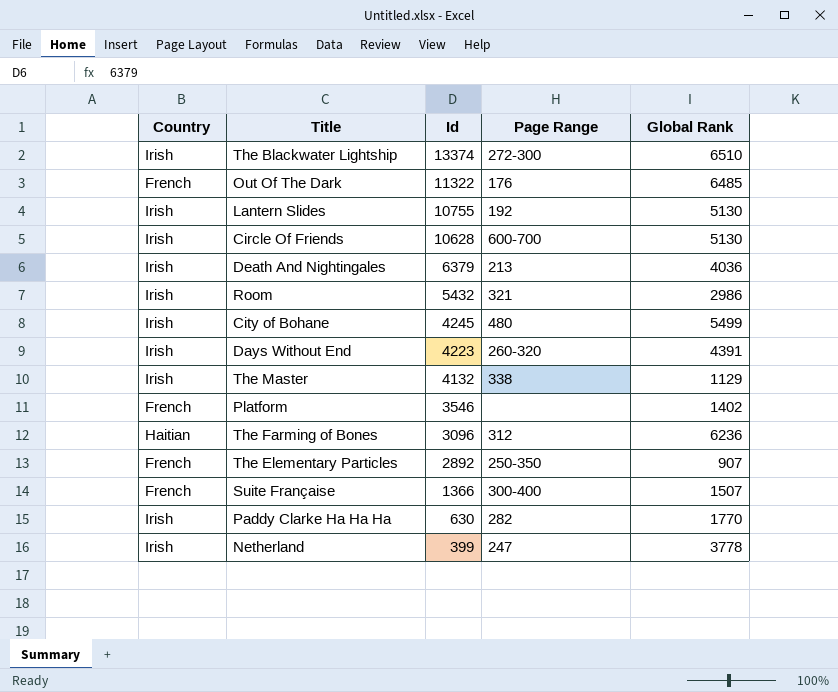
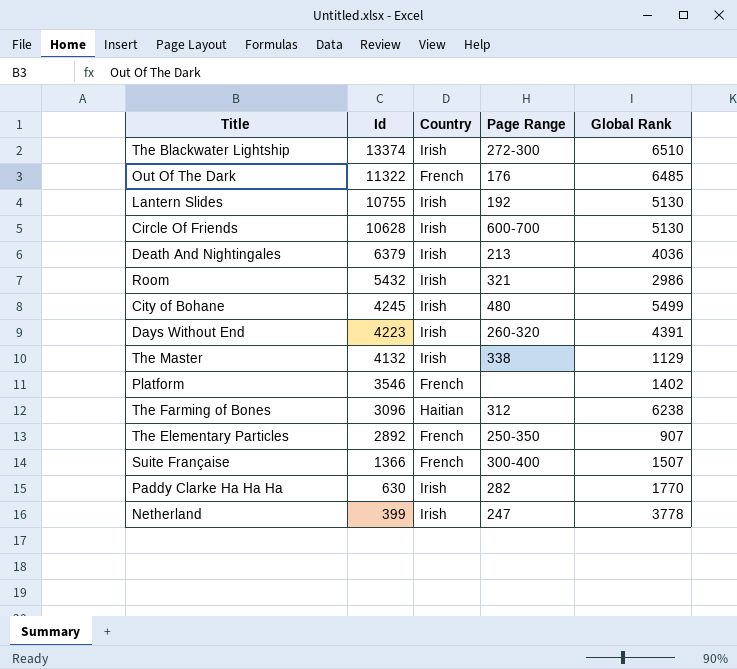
column Country | position: 1 -> 3
The Farming of Bones | Global Rank: 6236 -> 6238

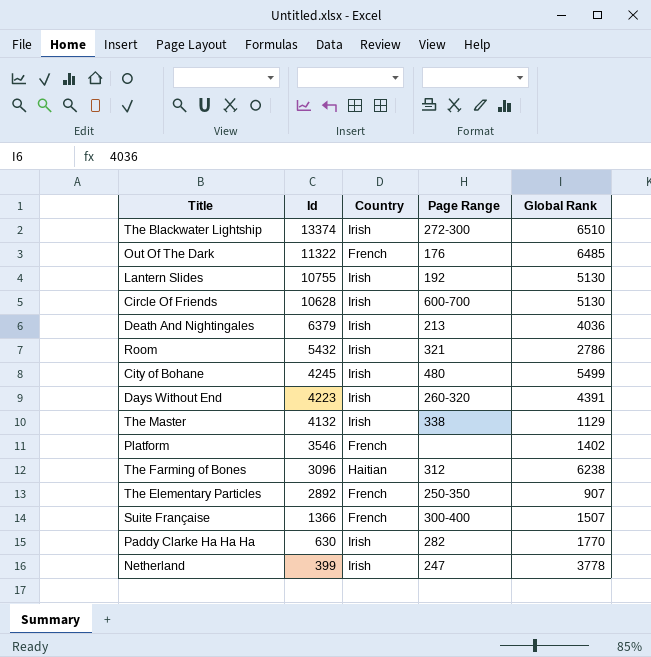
Room | Global Rank: 2986 -> 2786

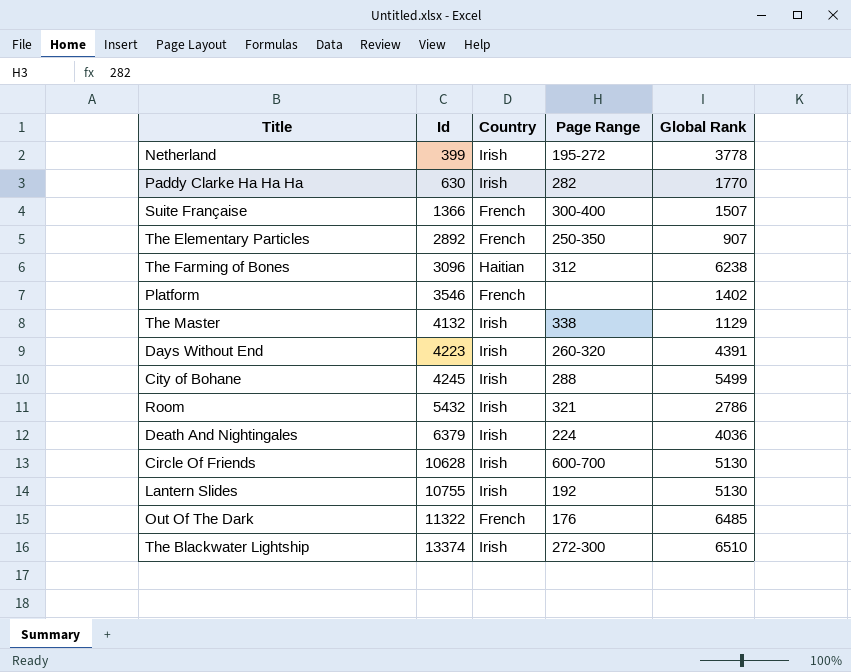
row order: Id descending -> Id ascending
Netherland | Page Range: 247 -> 195-272
City of Bohane | Page Range: 480 -> 288
Death And Nightingales | Page Range: 213 -> 224

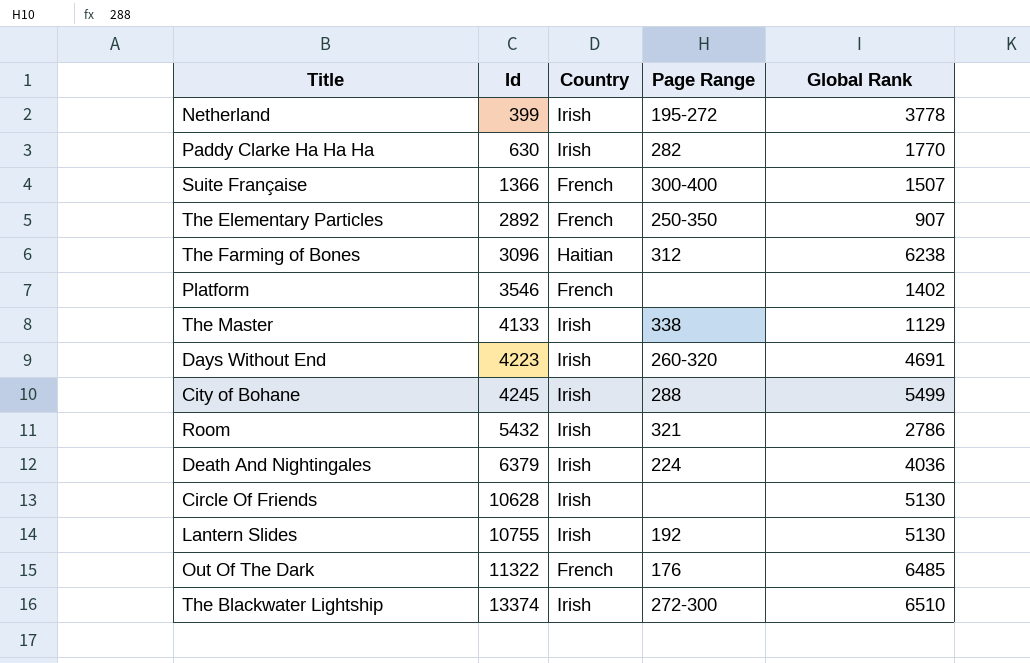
The Master | Id: 4132 -> 4133
Days Without End | Global Rank: 4391 -> 4691
Circle Of Friends | Page Range: 600-700 -> none

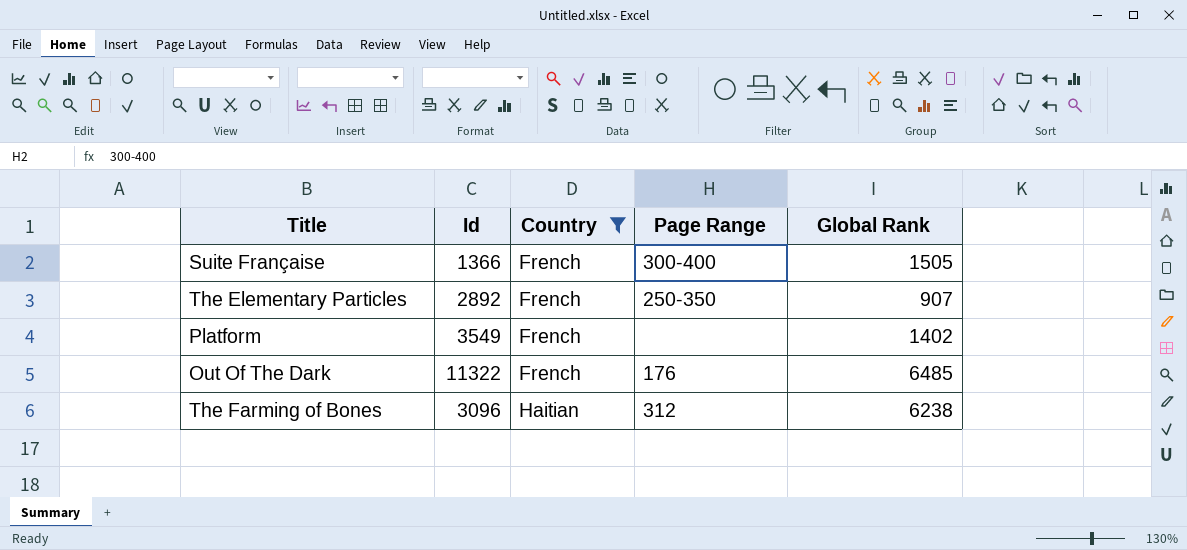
filter: none -> Country != Irish
row order: Id ascending -> Country ascending
Suite Française | Global Rank: 1507 -> 1505
Platform | Id: 3546 -> 3549

